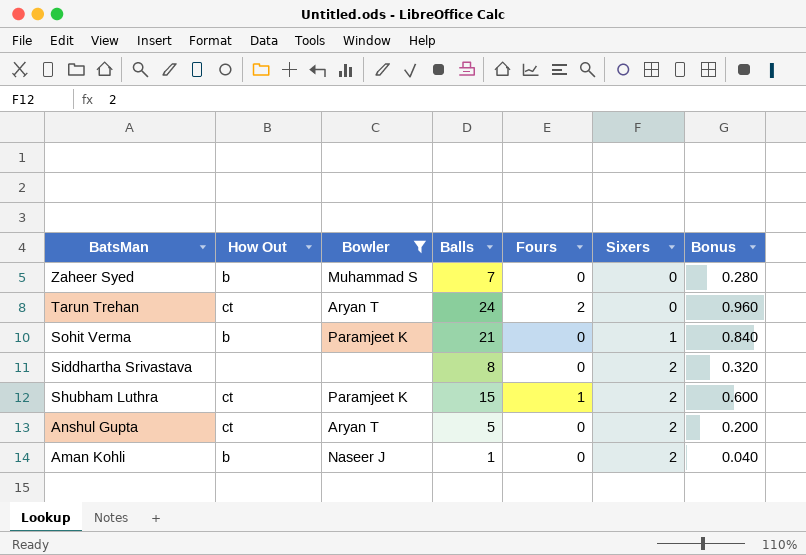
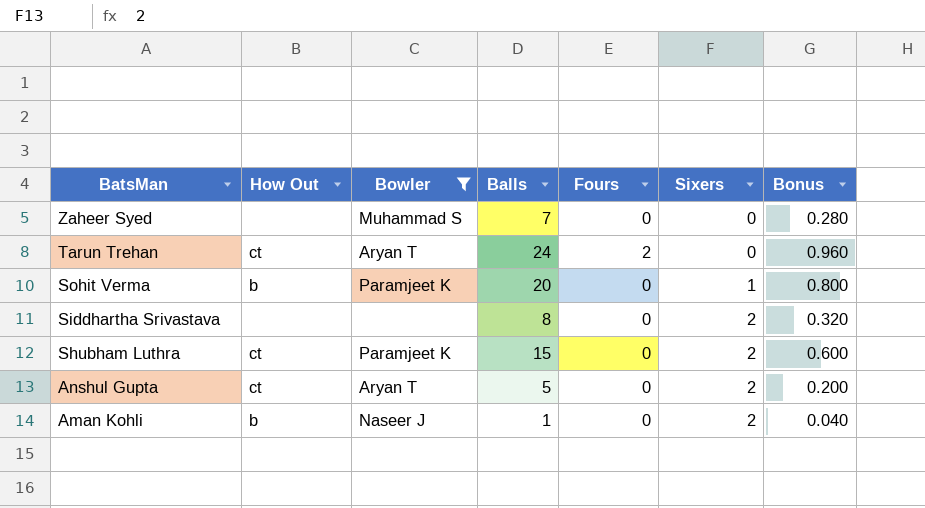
Zaheer Syed | How Out: b -> none
Sohit Verma | Balls: 21 -> 20
Sohit Verma | Bonus: 0.840 -> 0.800
Shubham Luthra | Fours: 1 -> 0

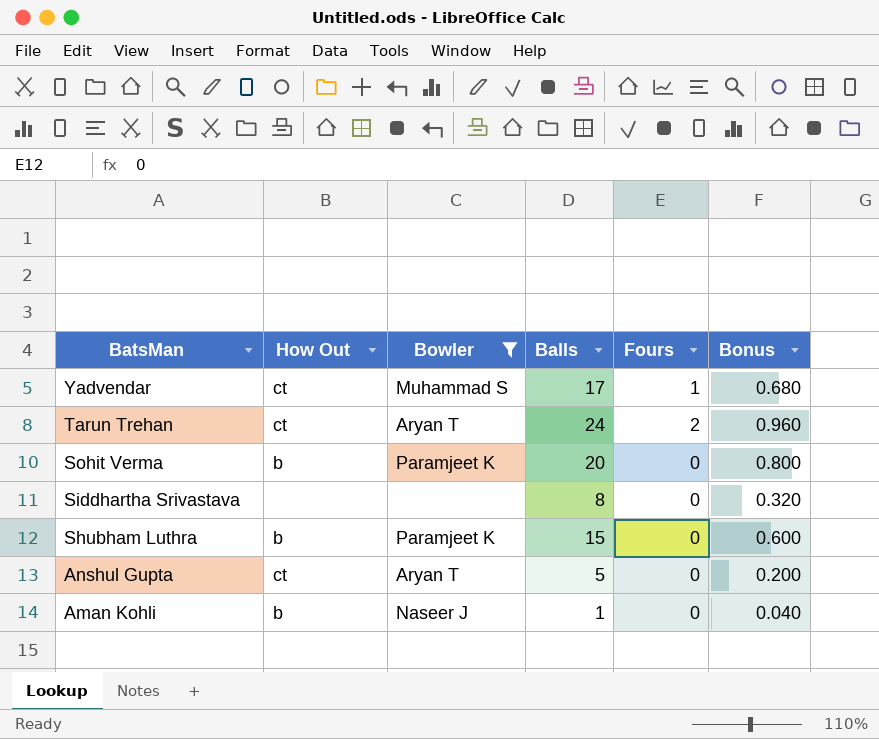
column Sixers | position: 6 -> none
row Zaheer Syed: none | Muhammad S | 7 | 0 | 0 | 0.280 -> none
row Yadvendar: none -> ct | Muhammad S | 17 | 1 | 0.680
Shubham Luthra | How Out: ct -> b

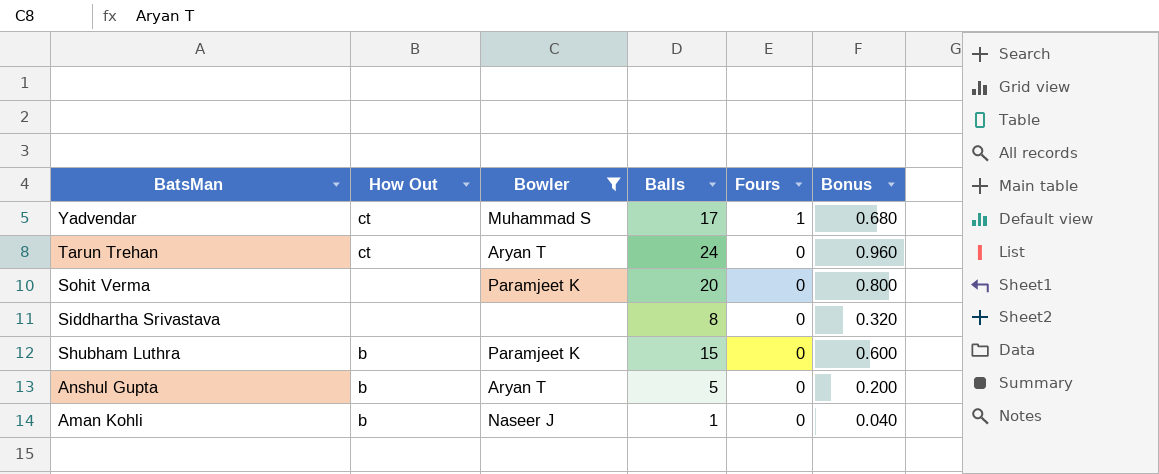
Tarun Trehan | Fours: 2 -> 0
Sohit Verma | How Out: b -> none
Anshul Gupta | How Out: ct -> b

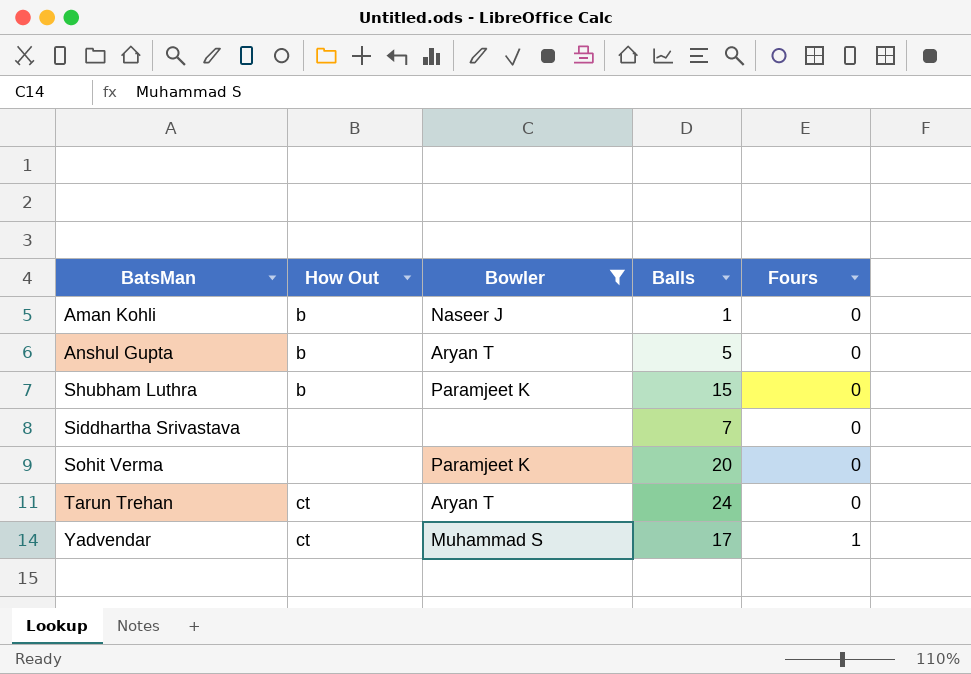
row order: BatsMan descending -> BatsMan ascending
column Bonus | formula: [Balls] * 0.04 -> none
Siddhartha Srivastava | Balls: 8 -> 7

